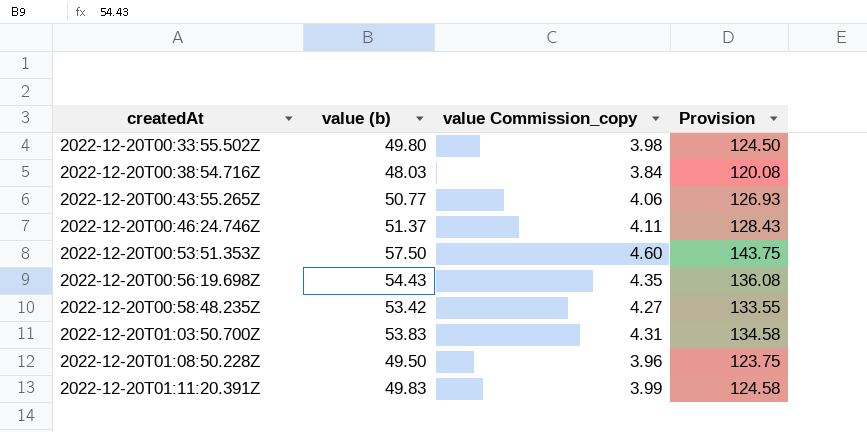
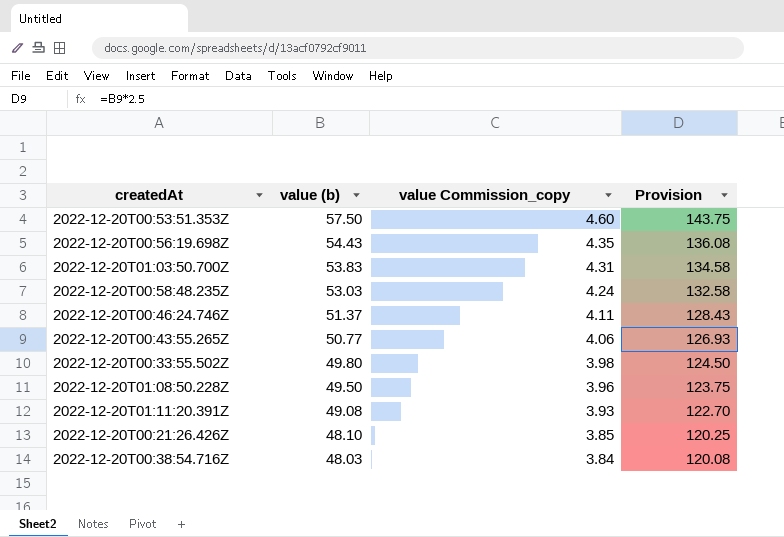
row order: createdAt ascending -> value (b) descending
2022-12-20T00:58:48.235Z | value (b): 53.42 -> 53.03
2022-12-20T00:58:48.235Z | value Commission_copy: 4.27 -> 4.24
2022-12-20T00:58:48.235Z | Provision: 133.55 -> 132.58
2022-12-20T01:11:20.391Z | value (b): 49.83 -> 49.08
2022-12-20T01:11:20.391Z | value Commission_copy: 3.99 -> 3.93
2022-12-20T01:11:20.391Z | Provision: 124.58 -> 122.70
row 2022-12-20T00:21:26.426Z: none -> 48.10 | 3.85 | 120.25

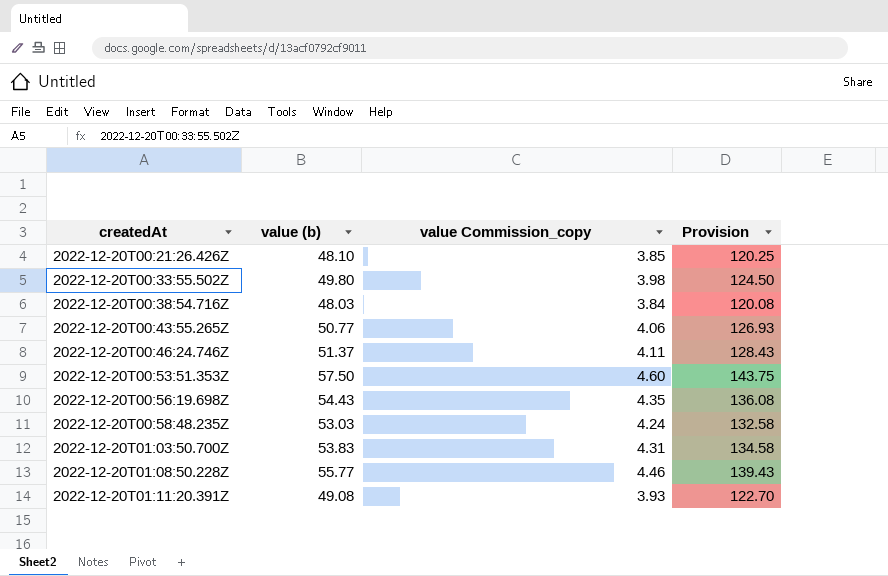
row order: value (b) descending -> createdAt ascending
2022-12-20T01:08:50.228Z | value (b): 49.50 -> 55.77
2022-12-20T01:08:50.228Z | value Commission_copy: 3.96 -> 4.46
2022-12-20T01:08:50.228Z | Provision: 123.75 -> 139.43

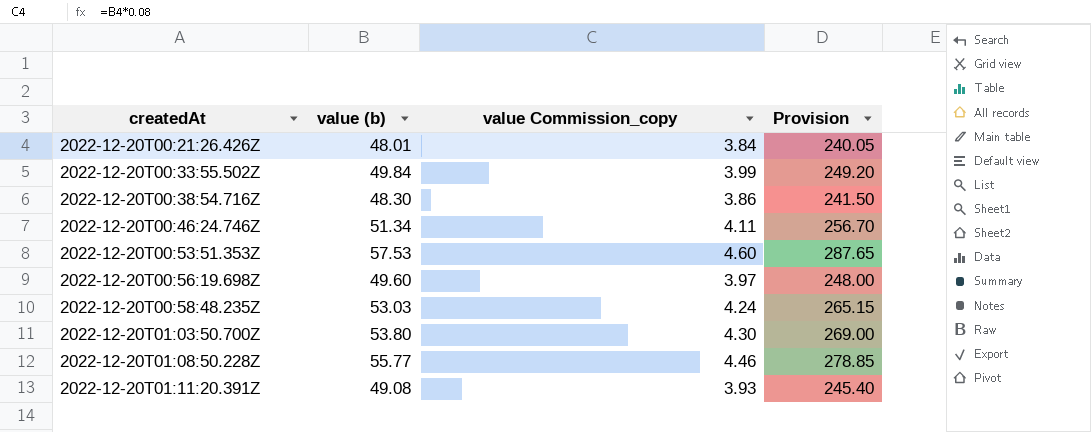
column Provision | formula: [value (b)] * 2.5 -> [value (b)] * 5
row 2022-12-20T00:43:55.265Z: 50.77 | 4.06 | 126.93 -> none
2022-12-20T00:21:26.426Z | value (b): 48.10 -> 48.01
2022-12-20T00:21:26.426Z | value Commission_copy: 3.85 -> 3.84
2022-12-20T00:33:55.502Z | value (b): 49.80 -> 49.84
2022-12-20T00:33:55.502Z | value Commission_copy: 3.98 -> 3.99
2022-12-20T00:38:54.716Z | value (b): 48.03 -> 48.30
2022-12-20T00:38:54.716Z | value Commission_copy: 3.84 -> 3.86
2022-12-20T00:46:24.746Z | value (b): 51.37 -> 51.34
2022-12-20T00:53:51.353Z | value (b): 57.50 -> 57.53
2022-12-20T00:56:19.698Z | value (b): 54.43 -> 49.60
2022-12-20T00:56:19.698Z | value Commission_copy: 4.35 -> 3.97
2022-12-20T01:03:50.700Z | value (b): 53.83 -> 53.80
2022-12-20T01:03:50.700Z | value Commission_copy: 4.31 -> 4.30

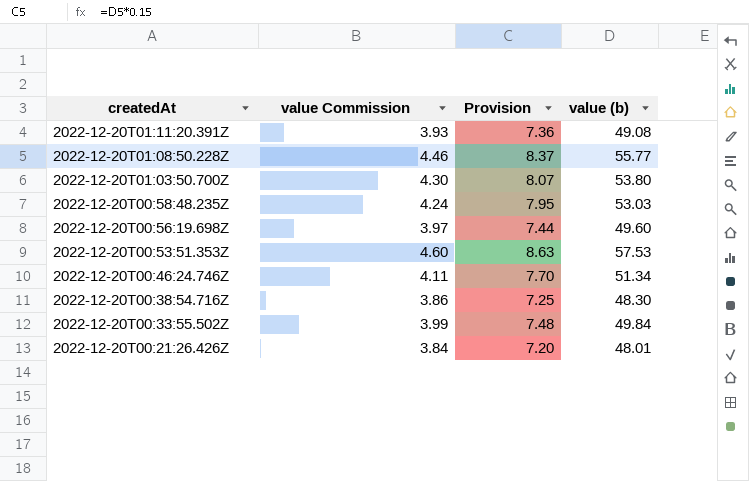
row order: createdAt ascending -> createdAt descending
column name: value Commission_copy -> value Commission
column Provision | formula: [value (b)] * 5 -> [value (b)] * 0.15
column value (b) | position: 2 -> 4

